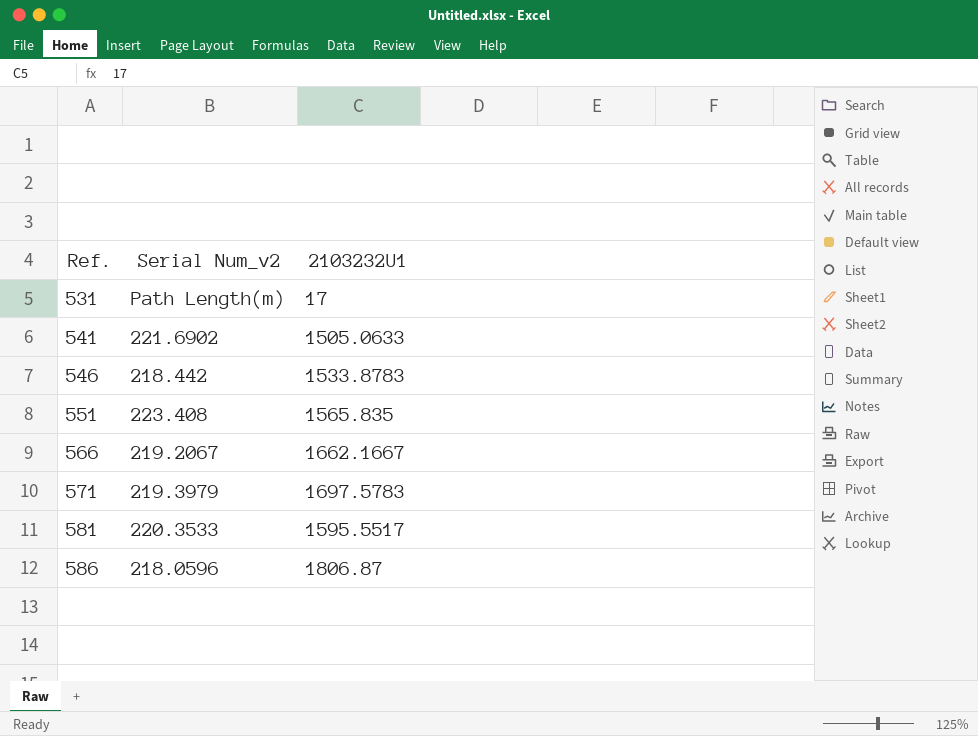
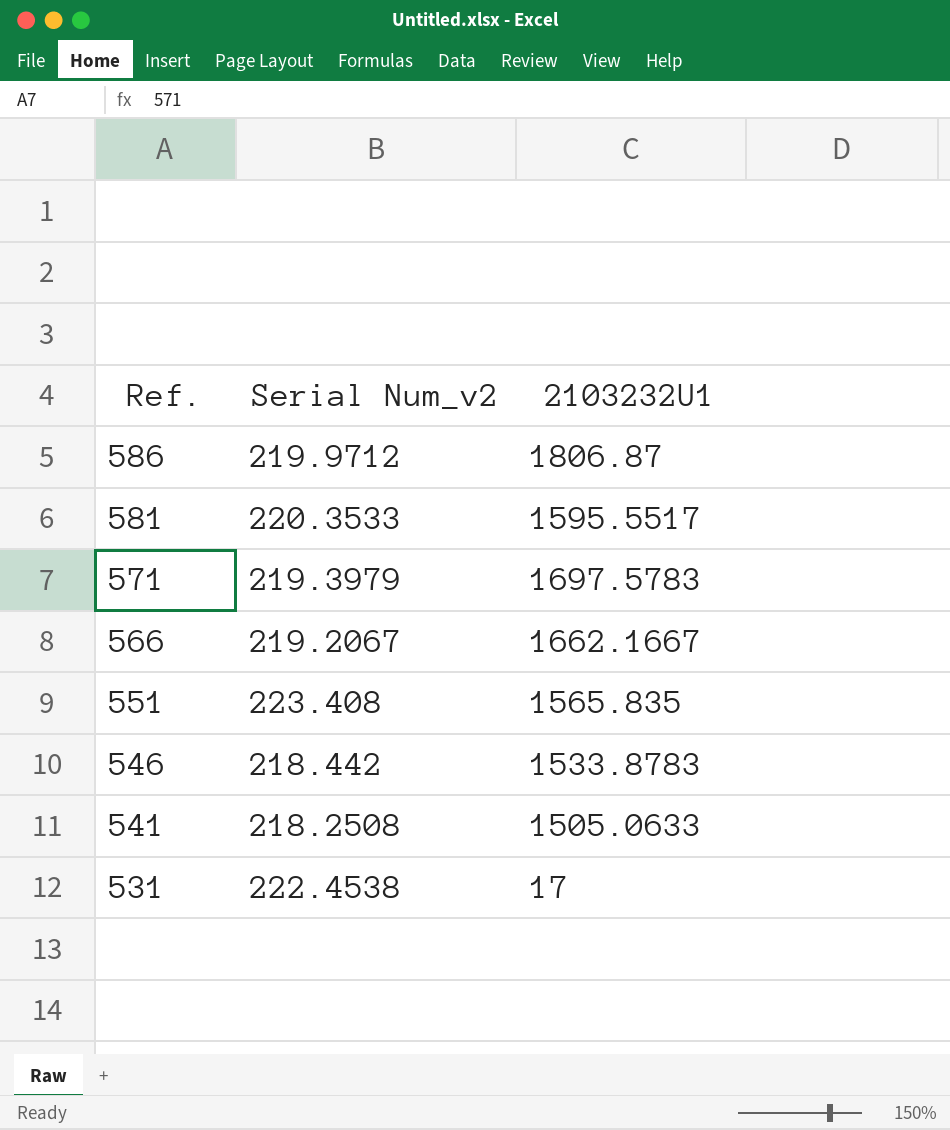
row order: Ref. ascending -> Ref. descending
586 | Serial Num_v2: 218.0596 -> 219.9712
541 | Serial Num_v2: 221.6902 -> 218.2508
531 | Serial Num_v2: Path Length(m) -> 222.4538

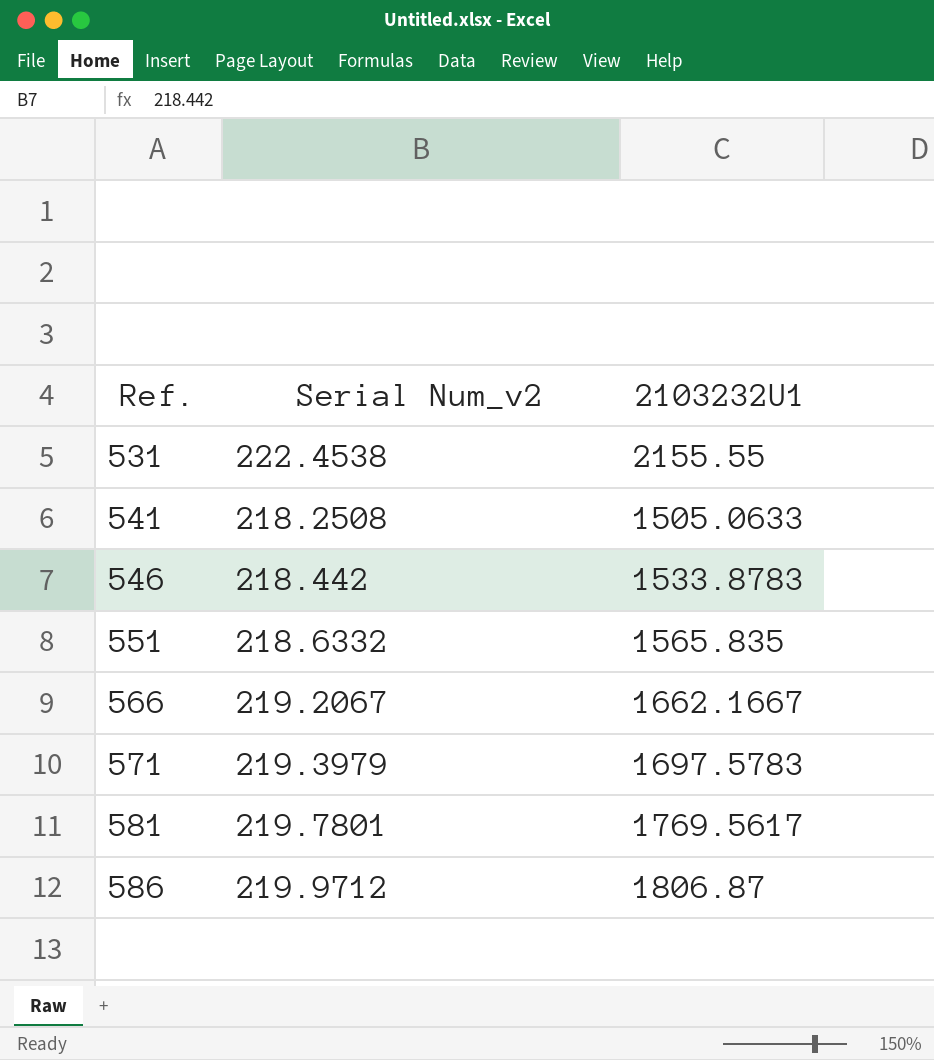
row order: Ref. descending -> Ref. ascending
531 | 2103232U1: 17 -> 2155.55
551 | Serial Num_v2: 223.408 -> 218.6332
581 | Serial Num_v2: 220.3533 -> 219.7801
581 | 2103232U1: 1595.5517 -> 1769.5617

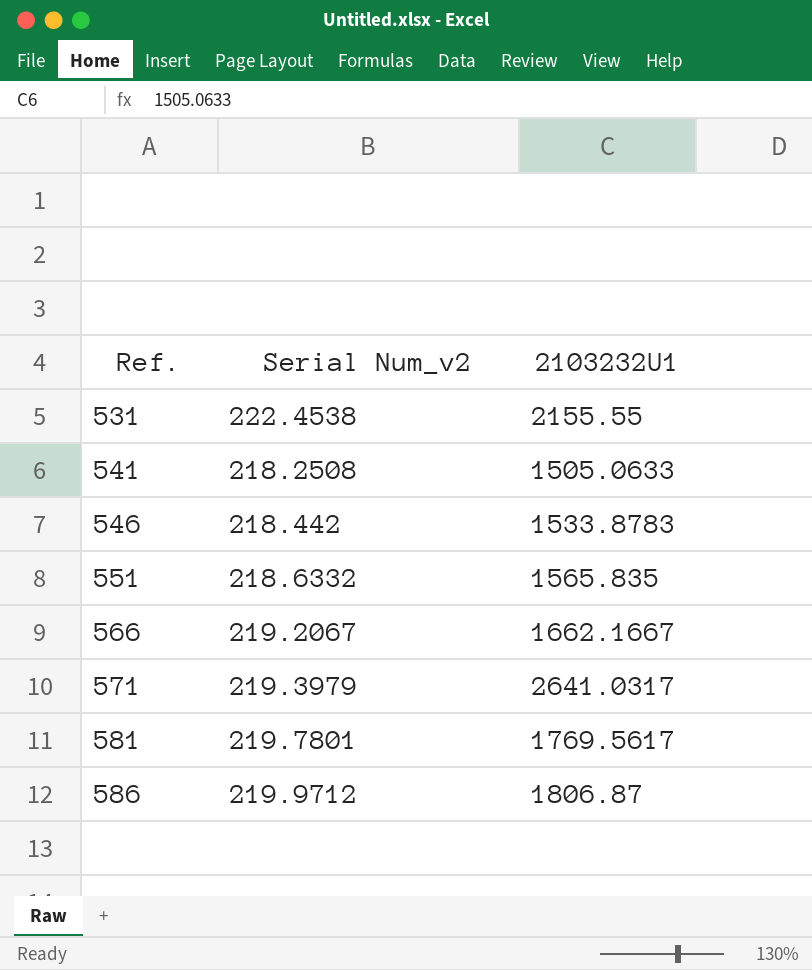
571 | 2103232U1: 1697.5783 -> 2641.0317

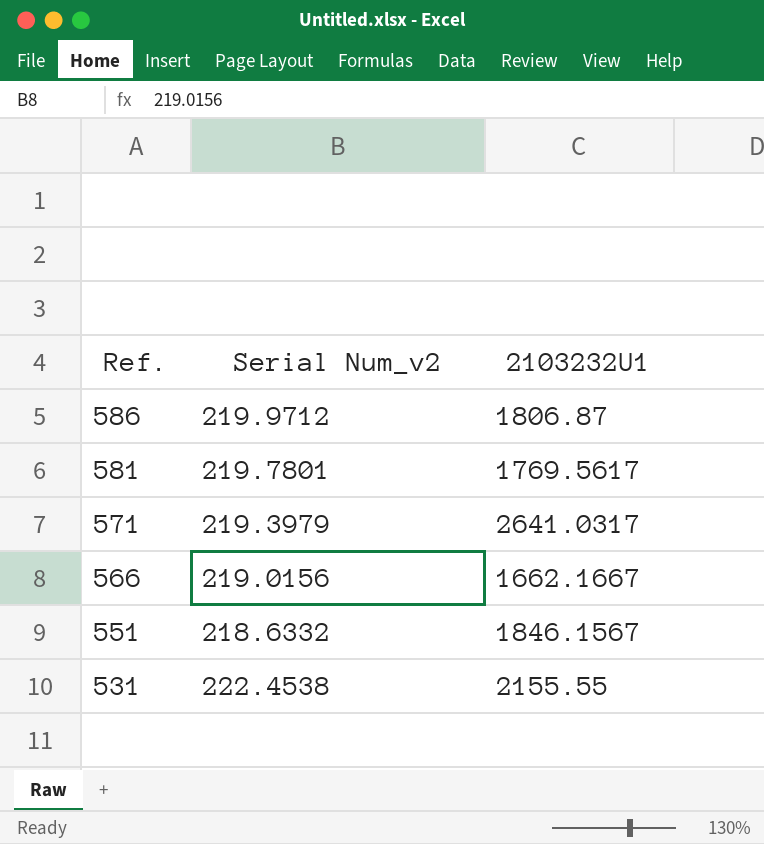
row order: Ref. ascending -> Ref. descending
row 541: 218.2508 | 1505.0633 -> none
row 546: 218.442 | 1533.8783 -> none
566 | Serial Num_v2: 219.2067 -> 219.0156
551 | 2103232U1: 1565.835 -> 1846.1567

